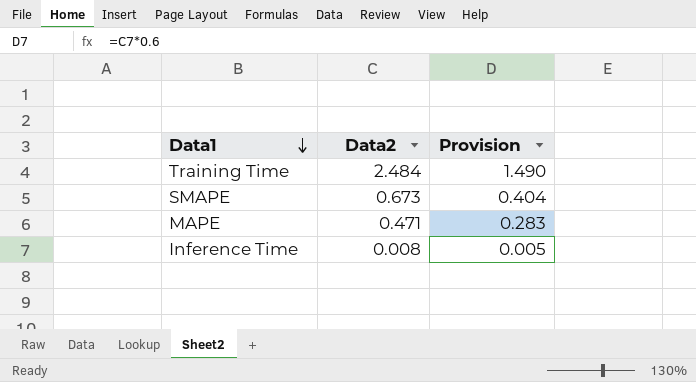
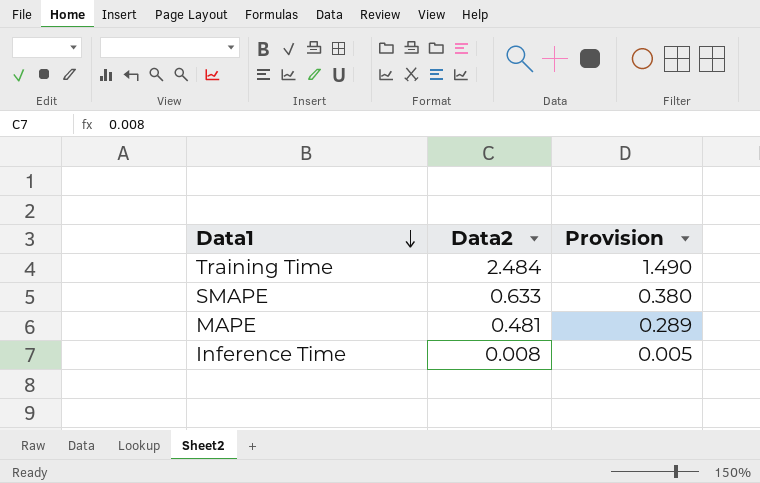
SMAPE | Data2: 0.673 -> 0.633
SMAPE | Provision: 0.404 -> 0.380
MAPE | Data2: 0.471 -> 0.481
MAPE | Provision: 0.283 -> 0.289

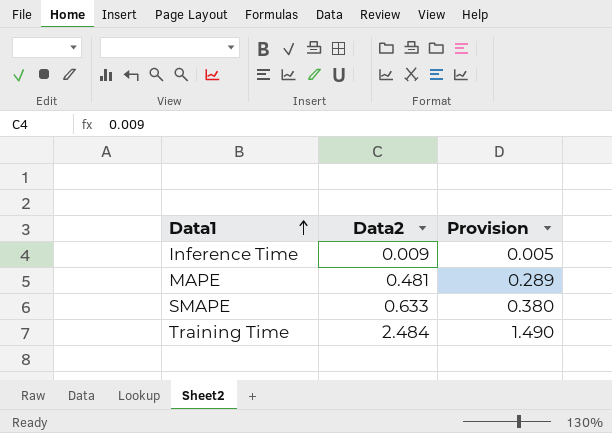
row order: Data1 descending -> Data1 ascending
Inference Time | Data2: 0.008 -> 0.009

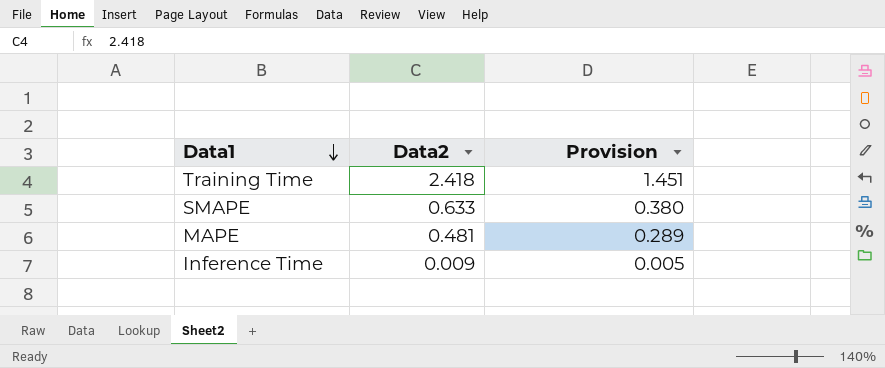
row order: Data1 ascending -> Data1 descending
Training Time | Data2: 2.484 -> 2.418
Training Time | Provision: 1.490 -> 1.451

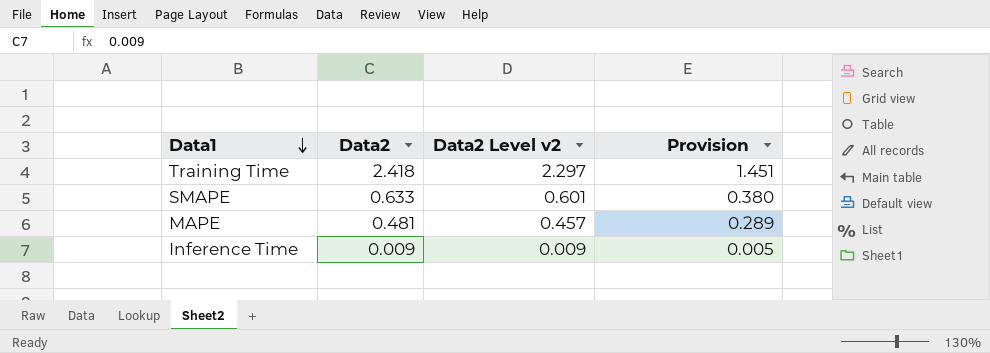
column Data2 Level v2 | formula: none -> [Data2] * 0.95

